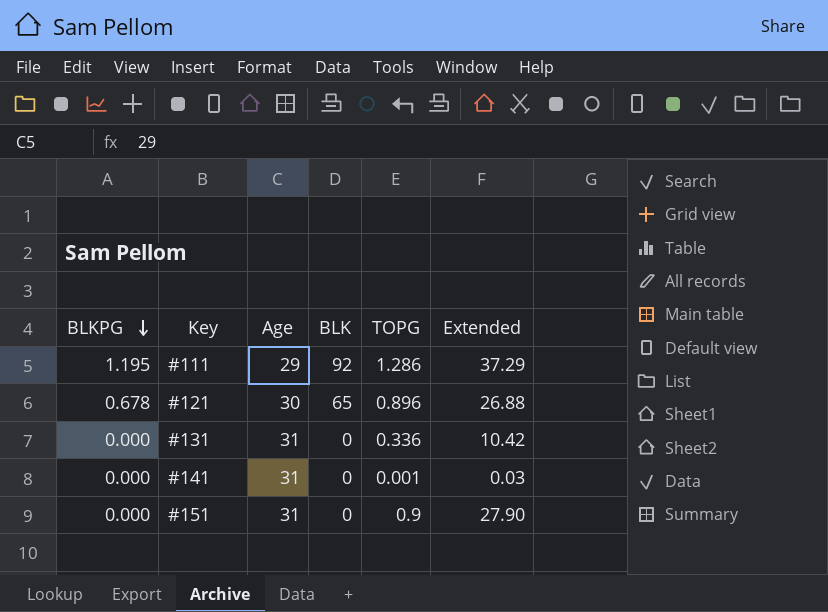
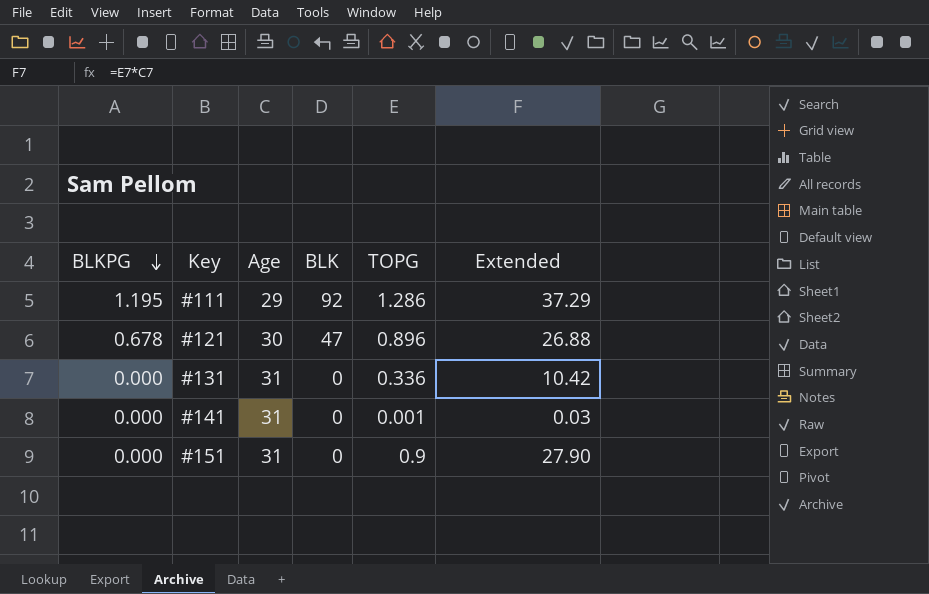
#121 | BLK: 65 -> 47

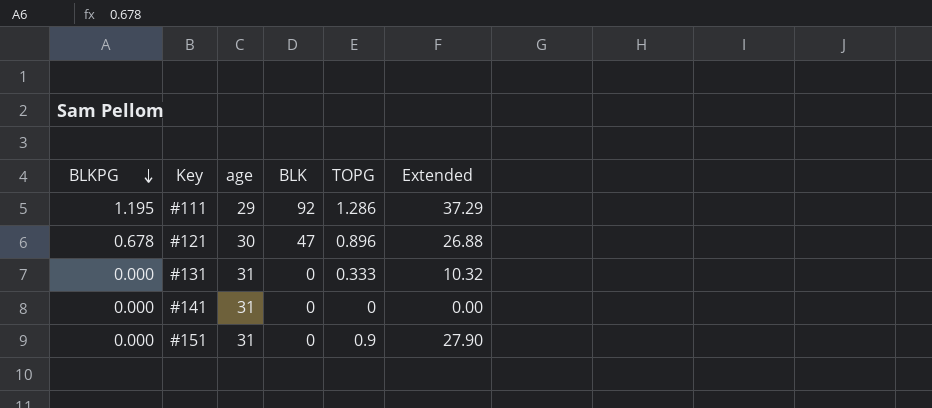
column name: Age -> age
#131 | TOPG: 0.336 -> 0.333
#131 | Extended: 10.42 -> 10.32
#141 | TOPG: 0.001 -> 0
#141 | Extended: 0.03 -> 0.00

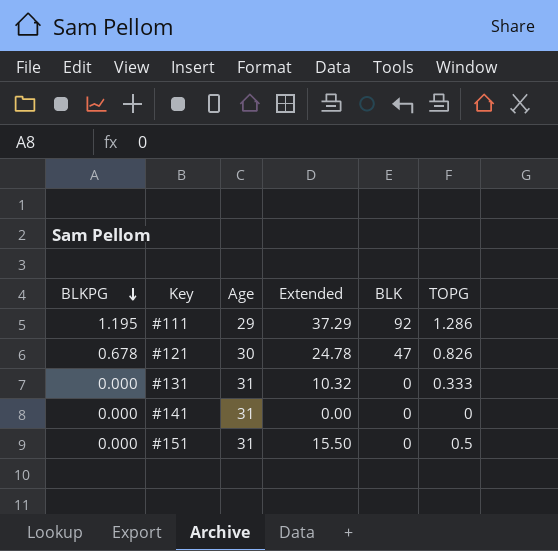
column name: age -> Age
column Extended | position: 6 -> 4
#121 | Extended: 26.88 -> 24.78
#121 | TOPG: 0.896 -> 0.826
#151 | Extended: 27.90 -> 15.50
#151 | TOPG: 0.9 -> 0.5

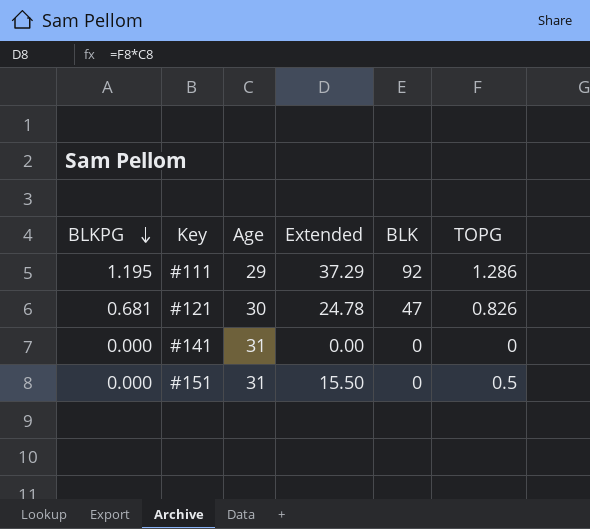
row #131: 0.000 | 31 | 10.32 | 0 | 0.333 -> none
#121 | BLKPG: 0.678 -> 0.681

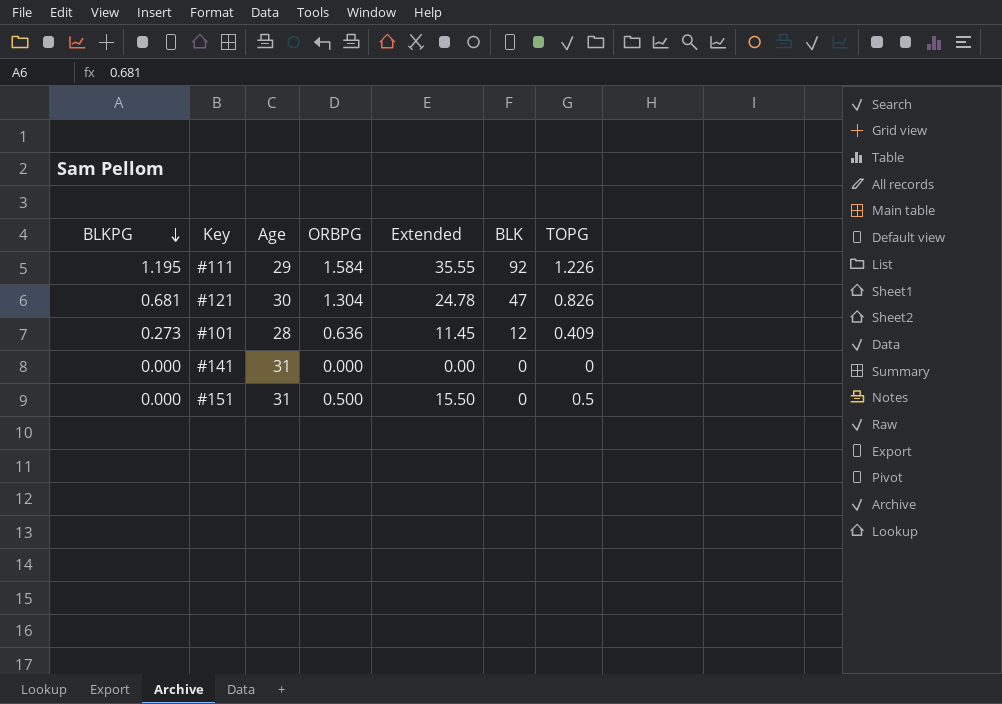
column ORBPG | position: none -> 4
#111 | Extended: 37.29 -> 35.55
#111 | TOPG: 1.286 -> 1.226
row #101: none -> 0.273 | 28 | 0.636 | 11.45 | 12 | 0.409

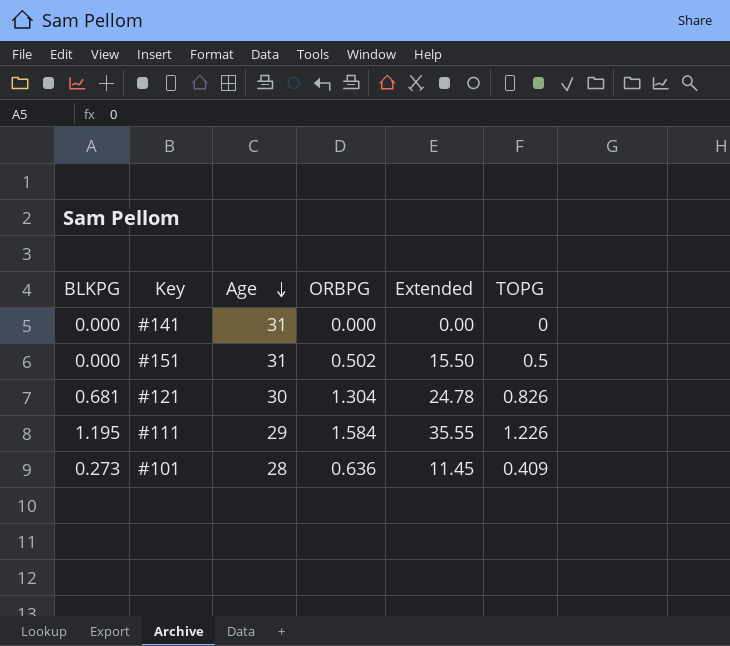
row order: BLKPG descending -> Age descending
column BLK | position: 6 -> none
#151 | ORBPG: 0.500 -> 0.502

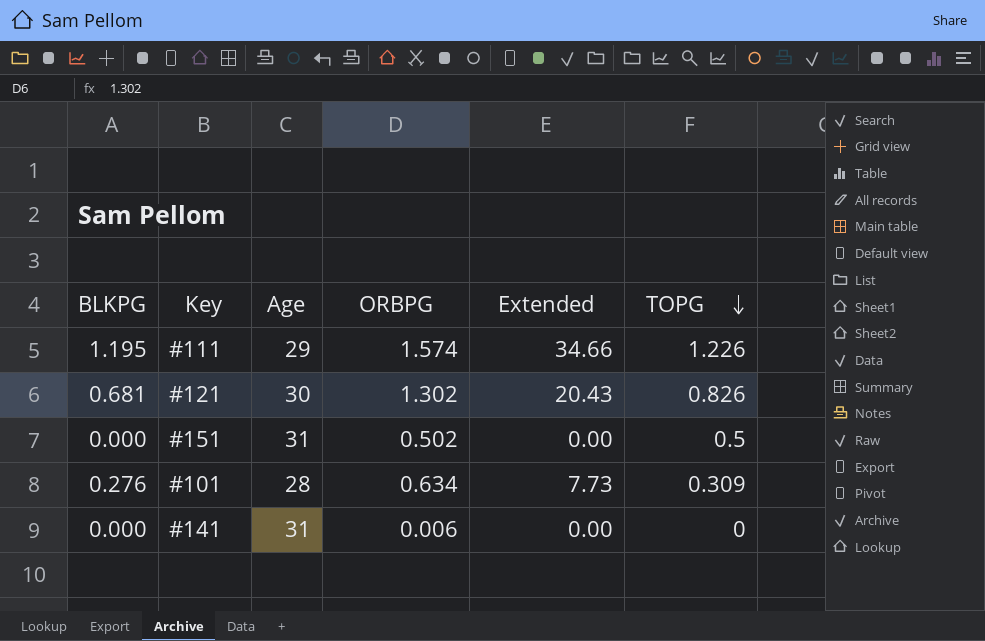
row order: Age descending -> TOPG descending
column Extended | formula: [Age] * [TOPG] -> [BLKPG] * [Age]
#111 | ORBPG: 1.584 -> 1.574
#121 | ORBPG: 1.304 -> 1.302
#101 | BLKPG: 0.273 -> 0.276
#101 | ORBPG: 0.636 -> 0.634
#101 | TOPG: 0.409 -> 0.309
#141 | ORBPG: 0.000 -> 0.006

